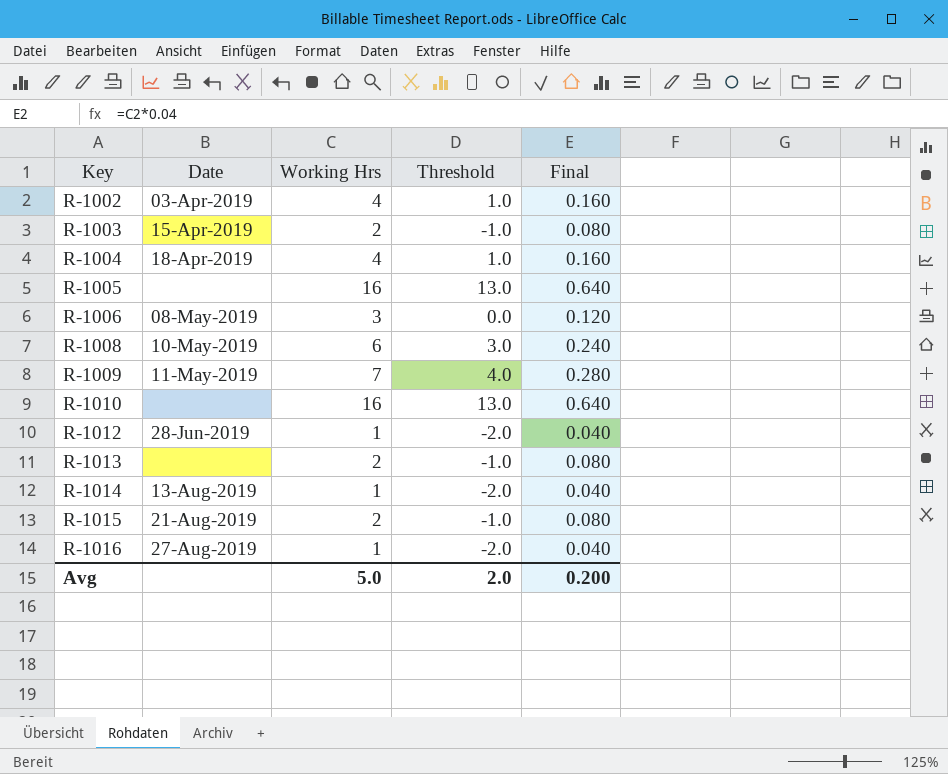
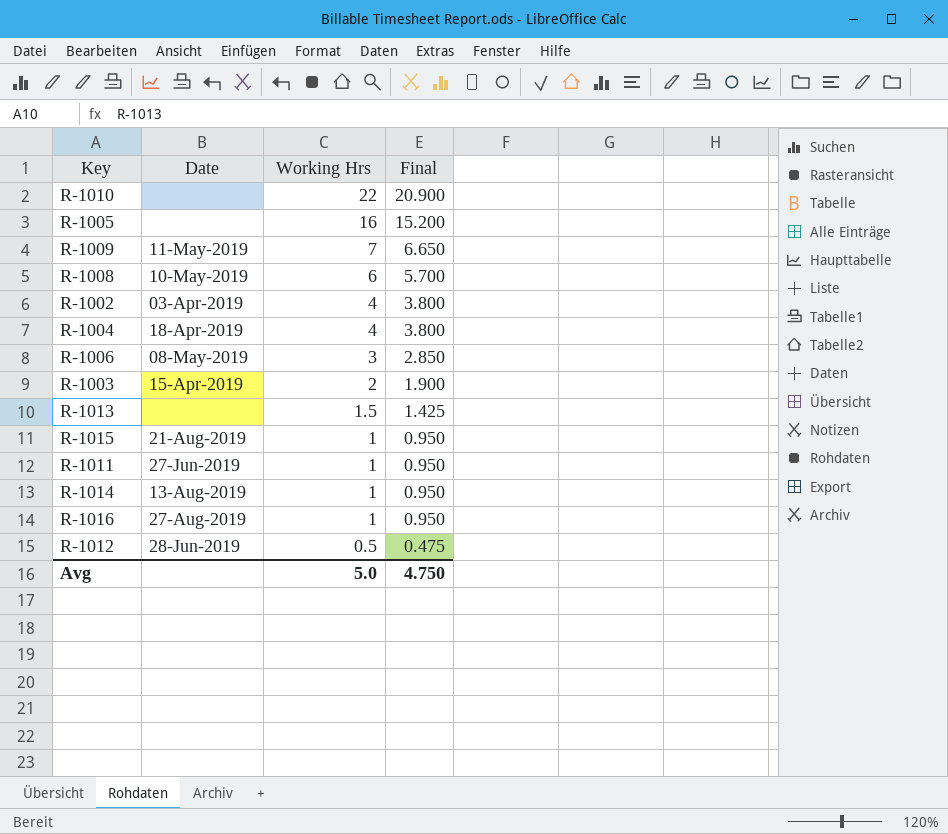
row order: Key ascending -> Working Hrs descending
column Threshold | formula: [Working Hrs] - 3 -> none
column Final | formula: [Working Hrs] * 0.04 -> [Working Hrs] * 0.95
R-1010 | Working Hrs: 16 -> 22
R-1013 | Working Hrs: 2 -> 1.5
R-1015 | Working Hrs: 2 -> 1
row R-1011: none -> 27-Jun-2019 | 1 | 0.950
R-1012 | Working Hrs: 1 -> 0.5
Avg | Final: 0.200 -> 4.750

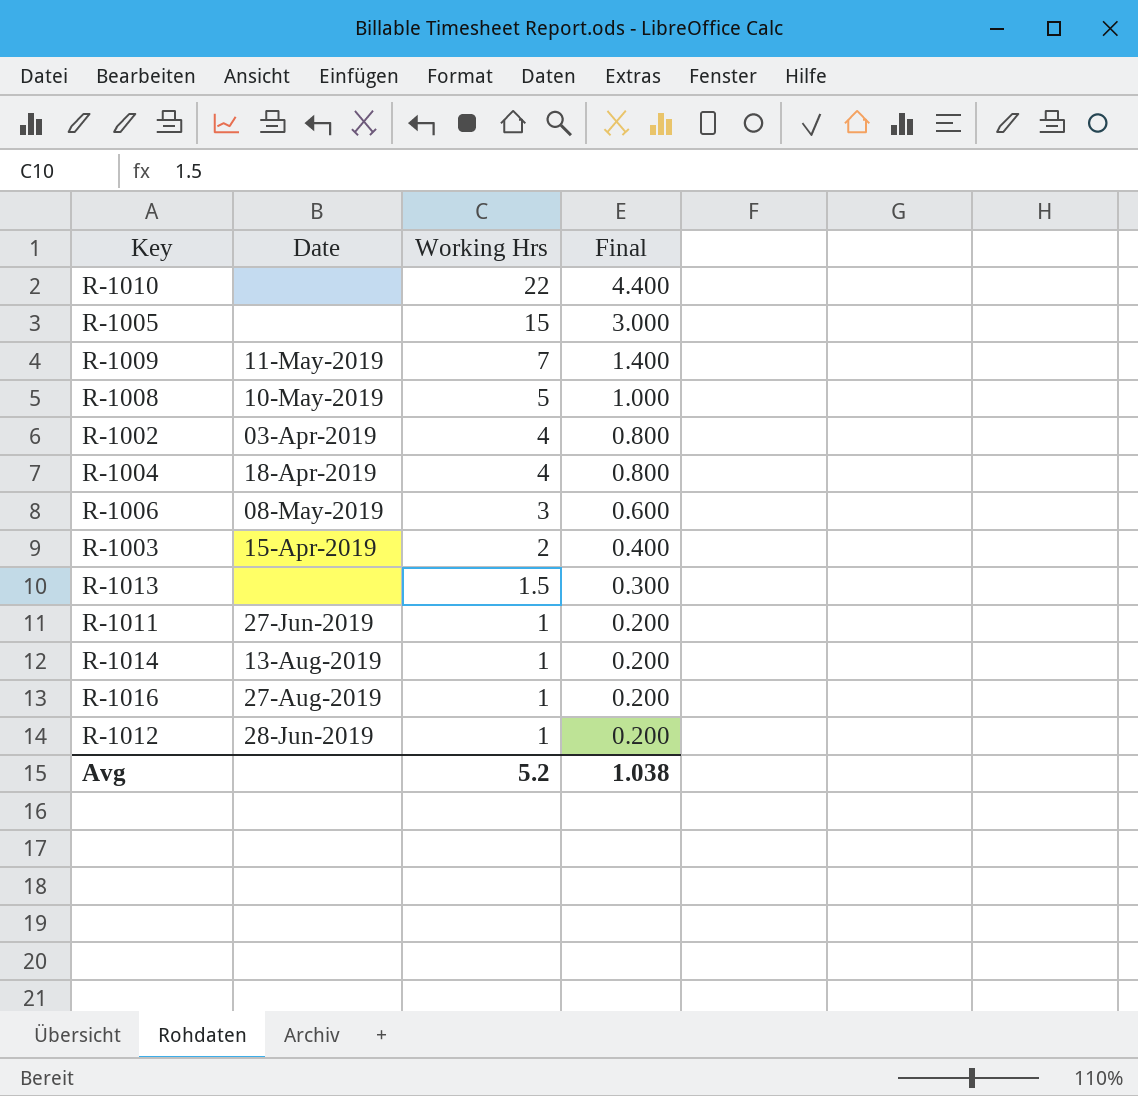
column Final | formula: [Working Hrs] * 0.95 -> [Working Hrs] * 0.2
row R-1015: 21-Aug-2019 | 1 | 0.950 -> none
R-1005 | Working Hrs: 16 -> 15
R-1008 | Working Hrs: 6 -> 5
R-1012 | Working Hrs: 0.5 -> 1
Avg | Working Hrs: 5.0 -> 5.2
Avg | Final: 4.750 -> 1.038

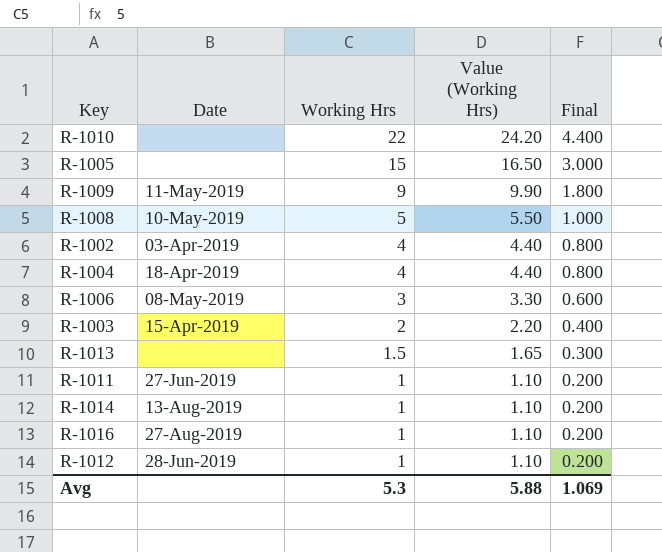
column Value (Working Hrs) | formula: none -> [Working Hrs] * 1.1
R-1009 | Working Hrs: 7 -> 9
R-1009 | Final: 1.400 -> 1.800
Avg | Working Hrs: 5.2 -> 5.3
Avg | Final: 1.038 -> 1.069

